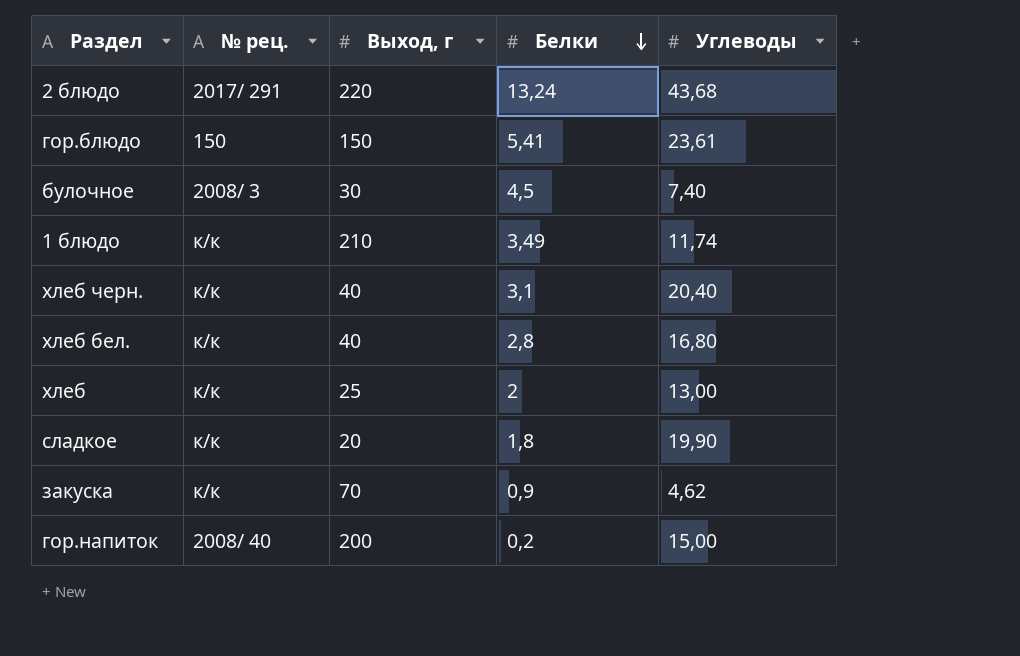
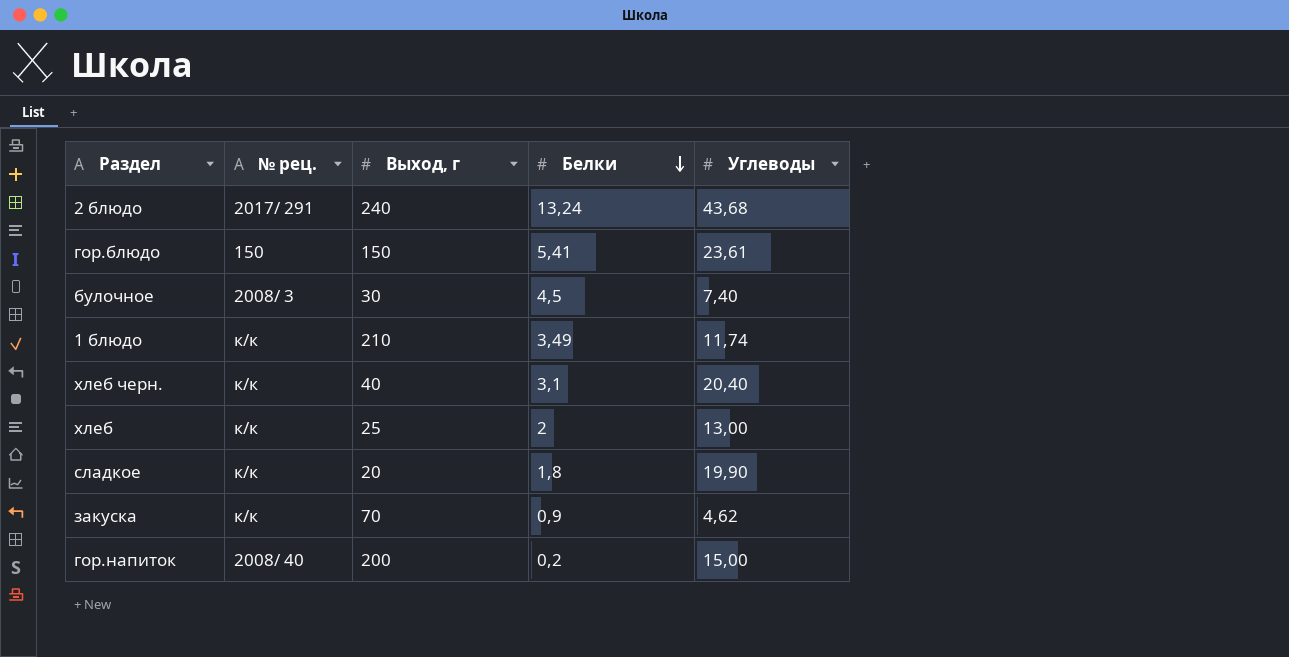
row хлеб бел.: к/к | 40 | 2,8 | 16,80 -> none
2 блюдо | Выход, г: 220 -> 240

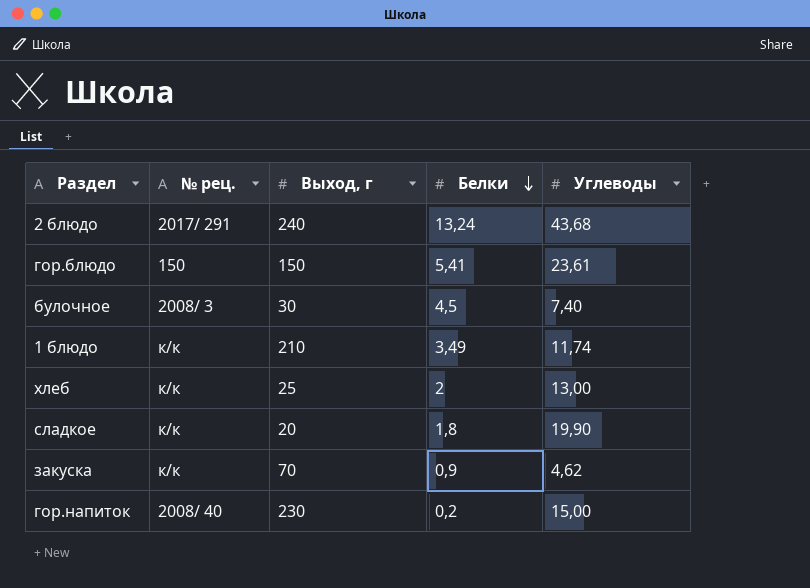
row хлеб черн.: к/к | 40 | 3,1 | 20,40 -> none
гор.напиток | Выход, г: 200 -> 230

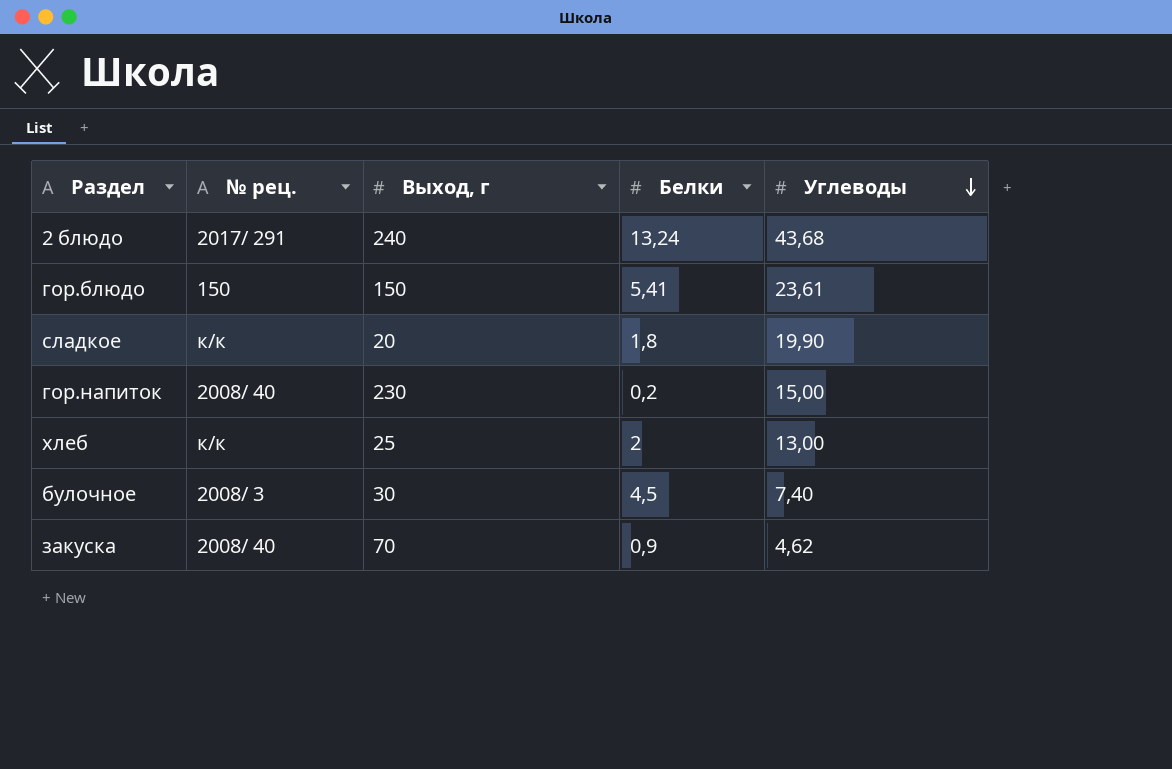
row order: Белки descending -> Углеводы descending
row 1 блюдо: к/к | 210 | 3,49 | 11,74 -> none
закуска | № рец.: к/к -> 2008/ 40

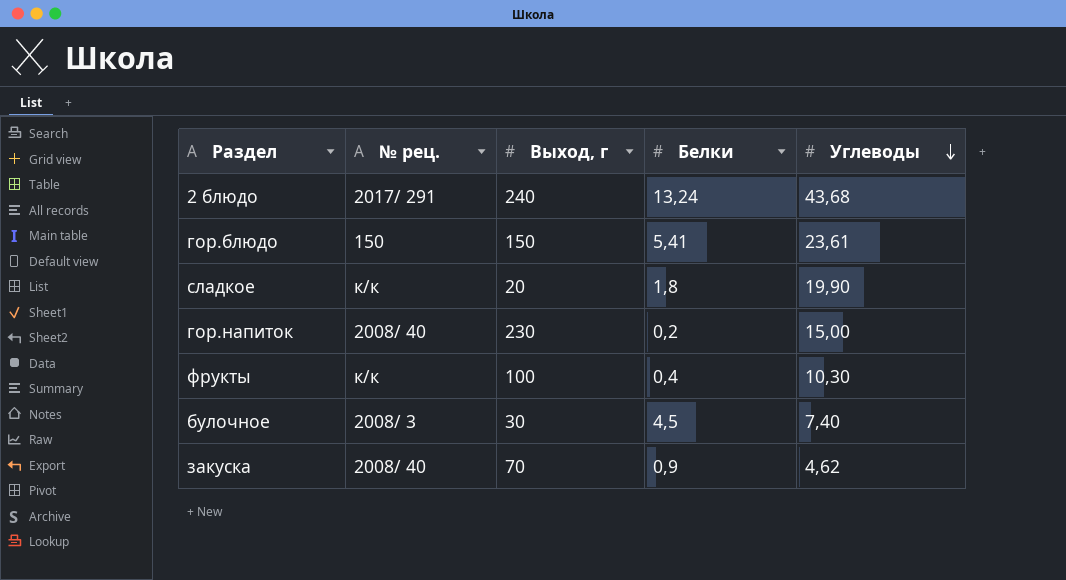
row хлеб: к/к | 25 | 2 | 13,00 -> none
row фрукты: none -> к/к | 100 | 0,4 | 10,30

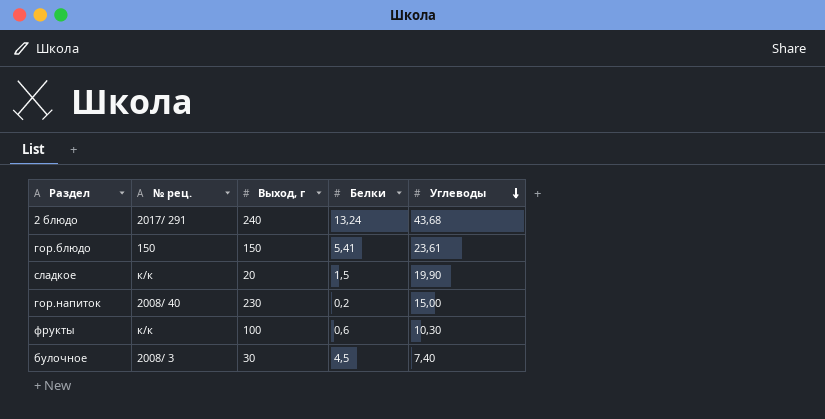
row закуска: 2008/ 40 | 70 | 0,9 | 4,62 -> none
сладкое | Белки: 1,8 -> 1,5
фрукты | Белки: 0,4 -> 0,6

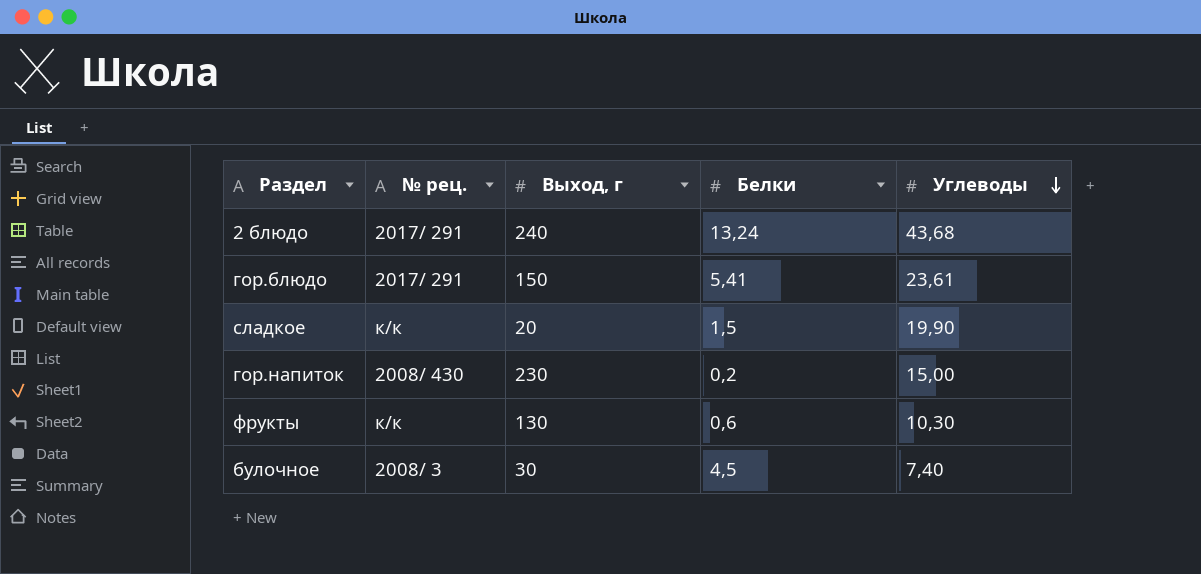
гор.блюдо | № рец.: 150 -> 2017/ 291
гор.напиток | № рец.: 2008/ 40 -> 2008/ 430
фрукты | Выход, г: 100 -> 130

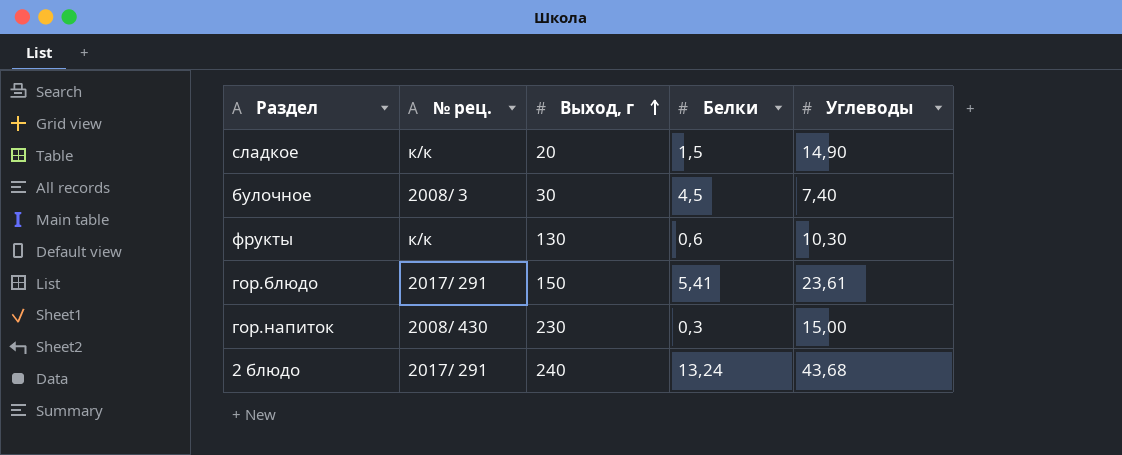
row order: Углеводы descending -> Выход, г ascending
сладкое | Углеводы: 19,90 -> 14,90
гор.напиток | Белки: 0,2 -> 0,3

